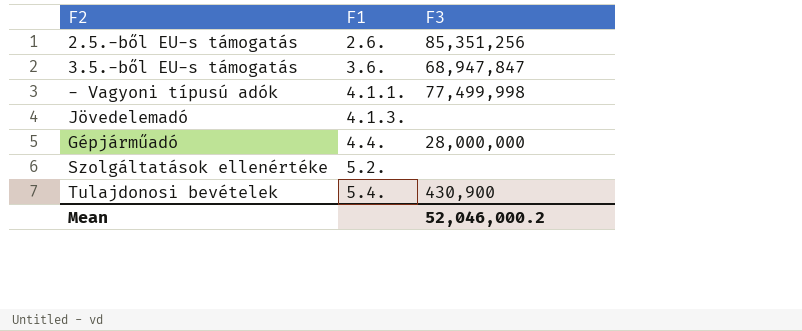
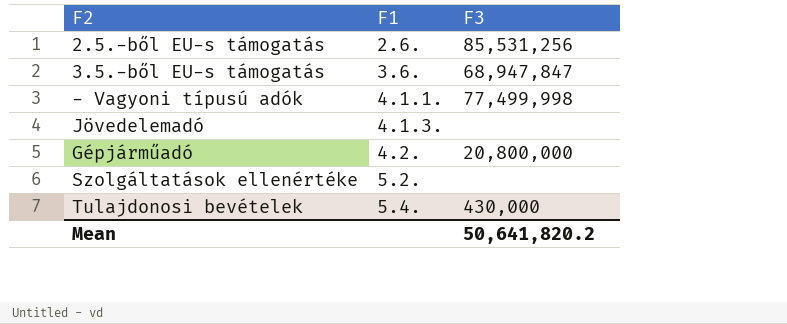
2.5.-ből EU-s támogatás | F3: 85,351,256 -> 85,531,256
Gépjárműadó | F1: 4.4. -> 4.2.
Gépjárműadó | F3: 28,000,000 -> 20,800,000
Tulajdonosi bevételek | F3: 430,900 -> 430,000
Mean | F3: 52,046,000.2 -> 50,641,820.2

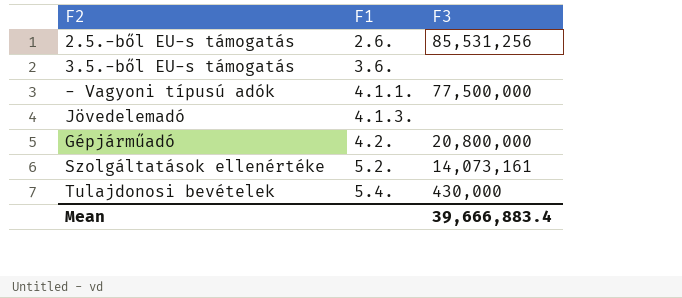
3.5.-ből EU-s támogatás | F3: 68,947,847 -> none
- Vagyoni típusú adók | F3: 77,499,998 -> 77,500,000
Szolgáltatások ellenértéke | F3: none -> 14,073,161
Mean | F3: 50,641,820.2 -> 39,666,883.4

